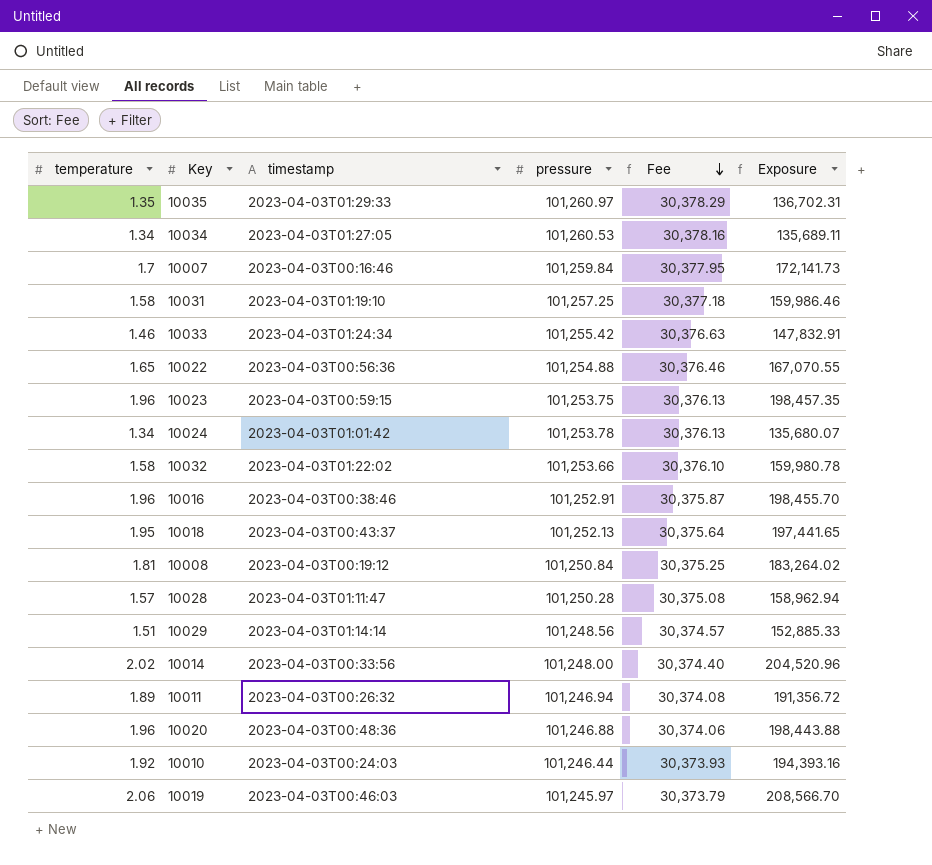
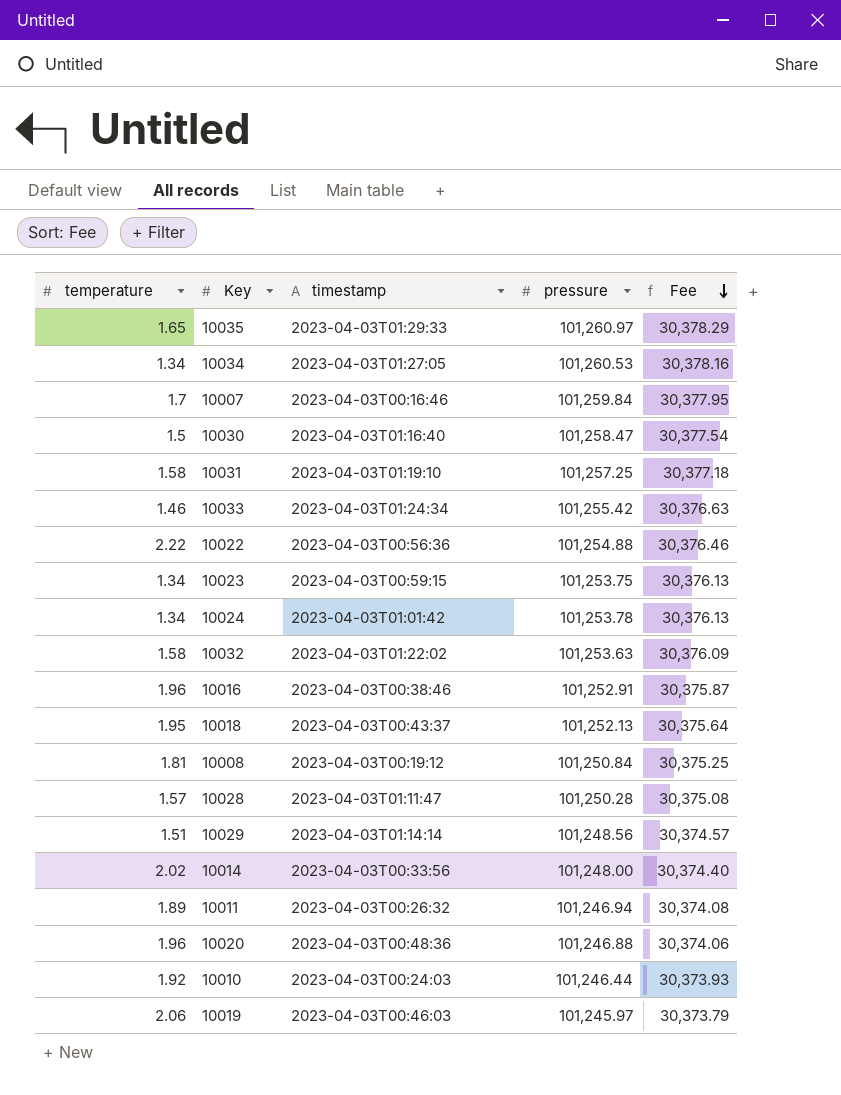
column Exposure | formula: [temperature] * [pressure] -> none
10035 | temperature: 1.35 -> 1.65
row 10030: none -> 1.5 | 2023-04-03T01:16:40 | 101,258.47 | 30,377.54
10022 | temperature: 1.65 -> 2.22
10023 | temperature: 1.96 -> 1.34
10032 | pressure: 101,253.66 -> 101,253.63
10032 | Fee: 30,376.10 -> 30,376.09

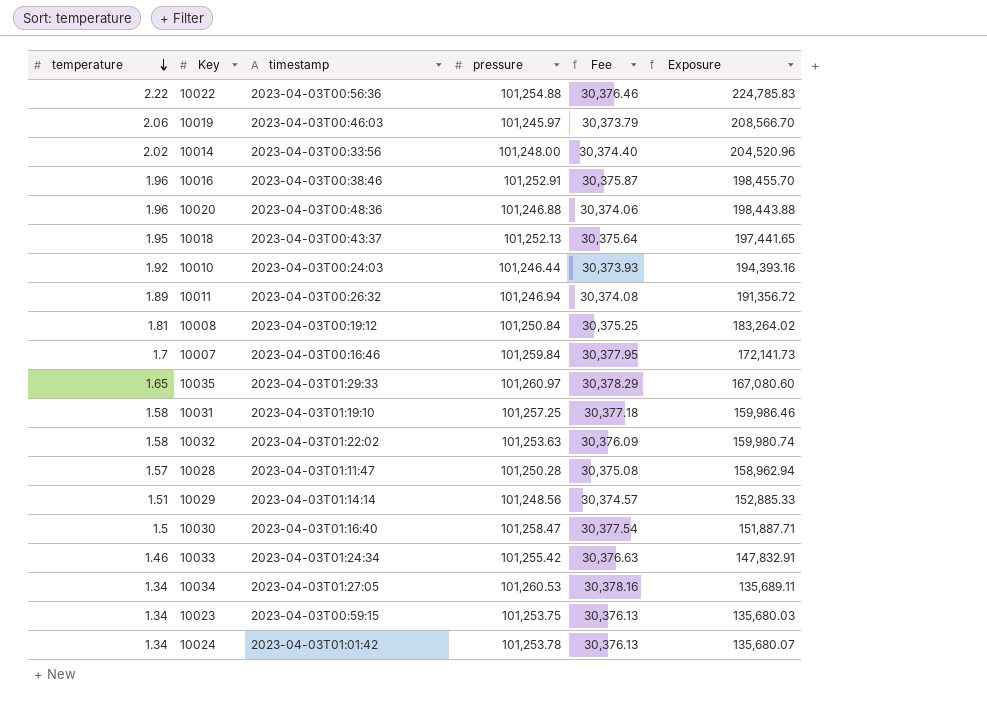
row order: Fee descending -> temperature descending
column Exposure | formula: none -> [temperature] * [pressure]

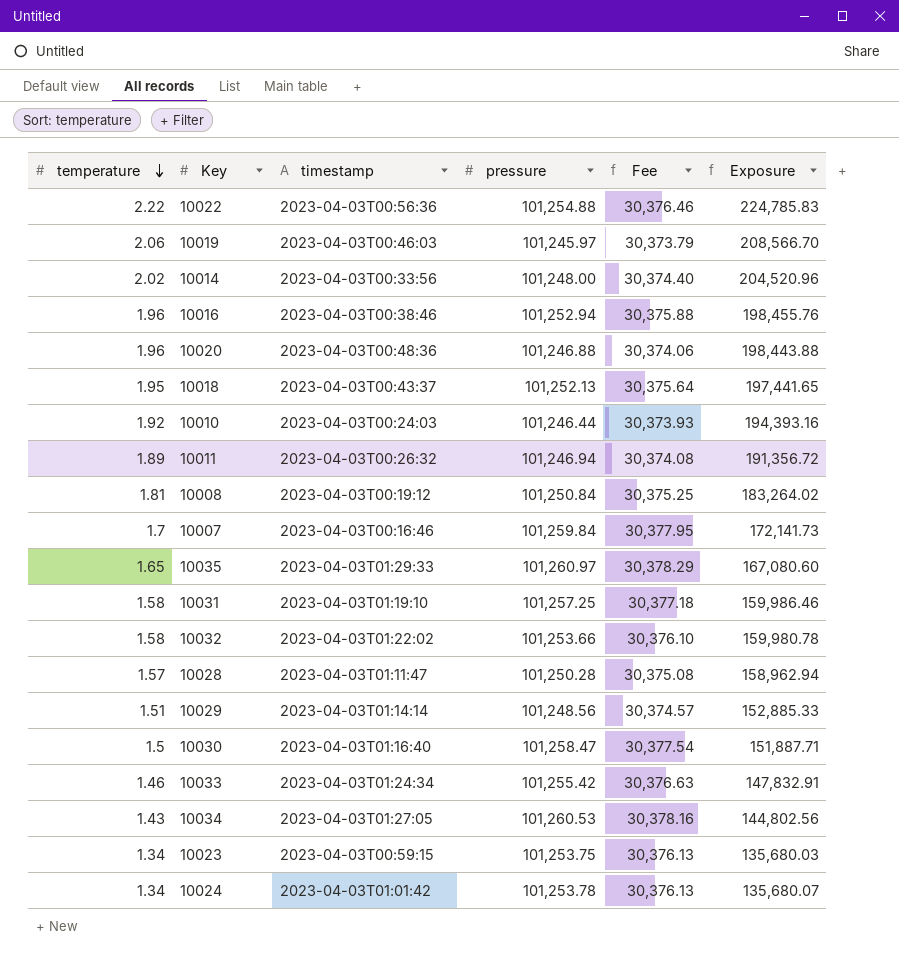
10016 | pressure: 101,252.91 -> 101,252.94
10016 | Fee: 30,375.87 -> 30,375.88
10016 | Exposure: 198,455.70 -> 198,455.76
10032 | pressure: 101,253.63 -> 101,253.66
10032 | Fee: 30,376.09 -> 30,376.10
10032 | Exposure: 159,980.74 -> 159,980.78
10034 | temperature: 1.34 -> 1.43
10034 | Exposure: 135,689.11 -> 144,802.56

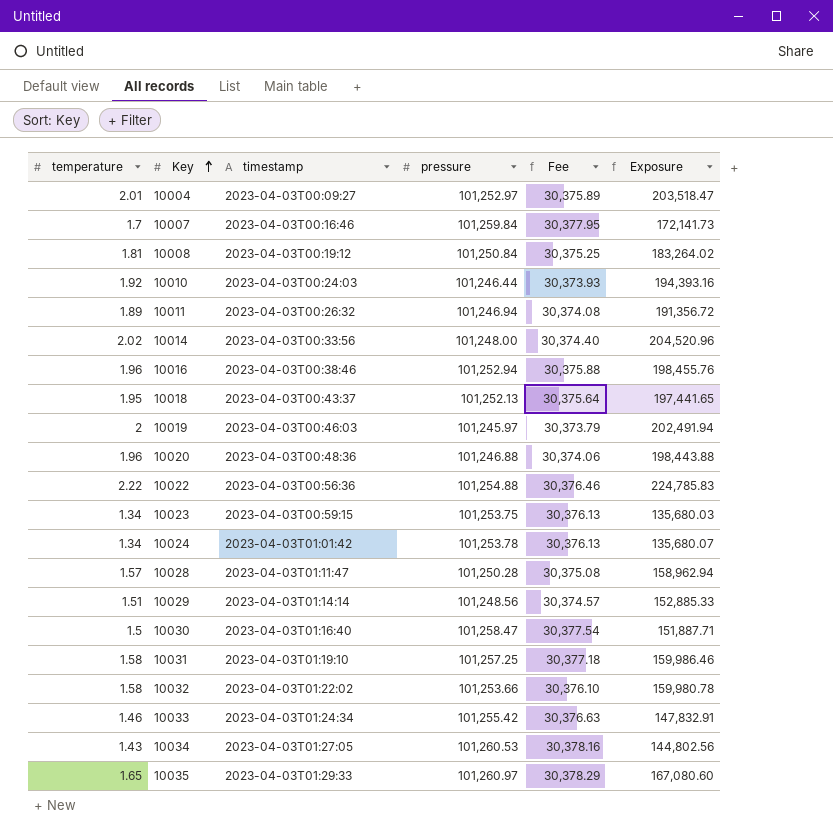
row order: temperature descending -> Key ascending
row 10004: none -> 2.01 | 2023-04-03T00:09:27 | 101,252.97 | 30,375.89 | 203,518.47
10019 | temperature: 2.06 -> 2
10019 | Exposure: 208,566.70 -> 202,491.94

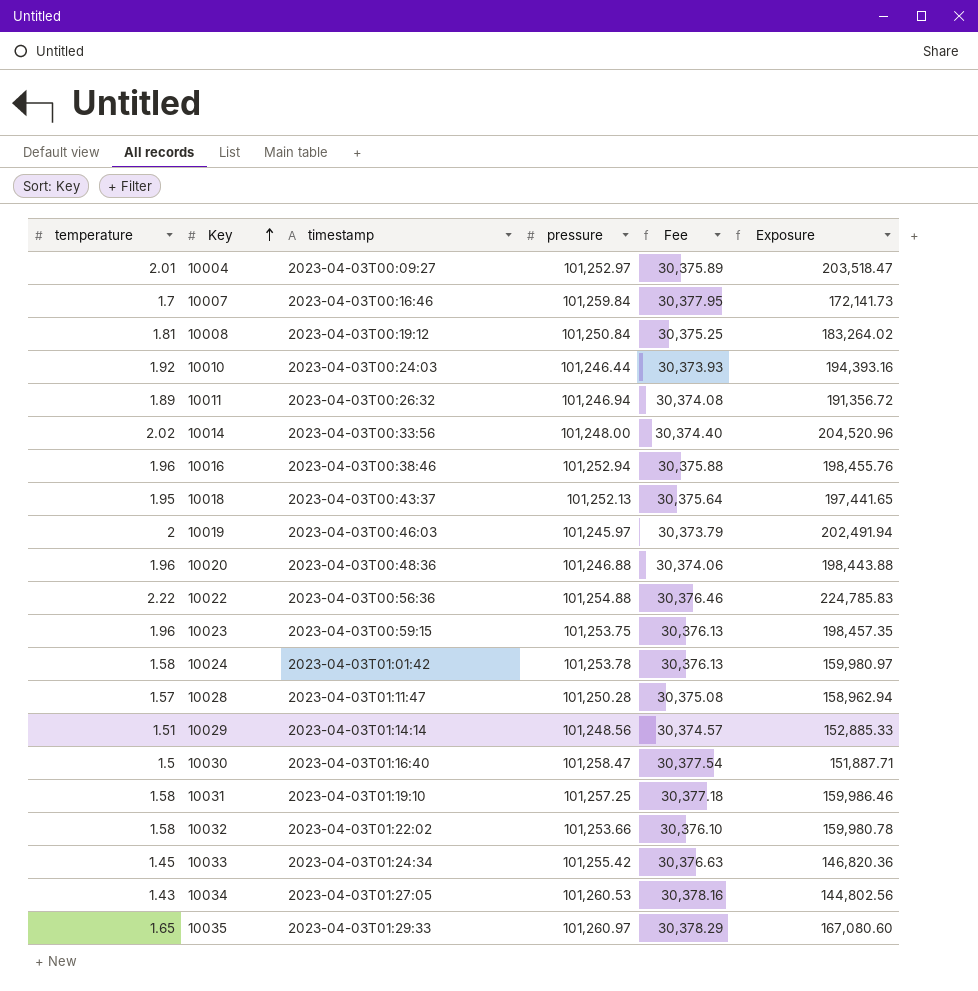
10023 | temperature: 1.34 -> 1.96
10023 | Exposure: 135,680.03 -> 198,457.35
10024 | temperature: 1.34 -> 1.58
10024 | Exposure: 135,680.07 -> 159,980.97
10033 | temperature: 1.46 -> 1.45
10033 | Exposure: 147,832.91 -> 146,820.36

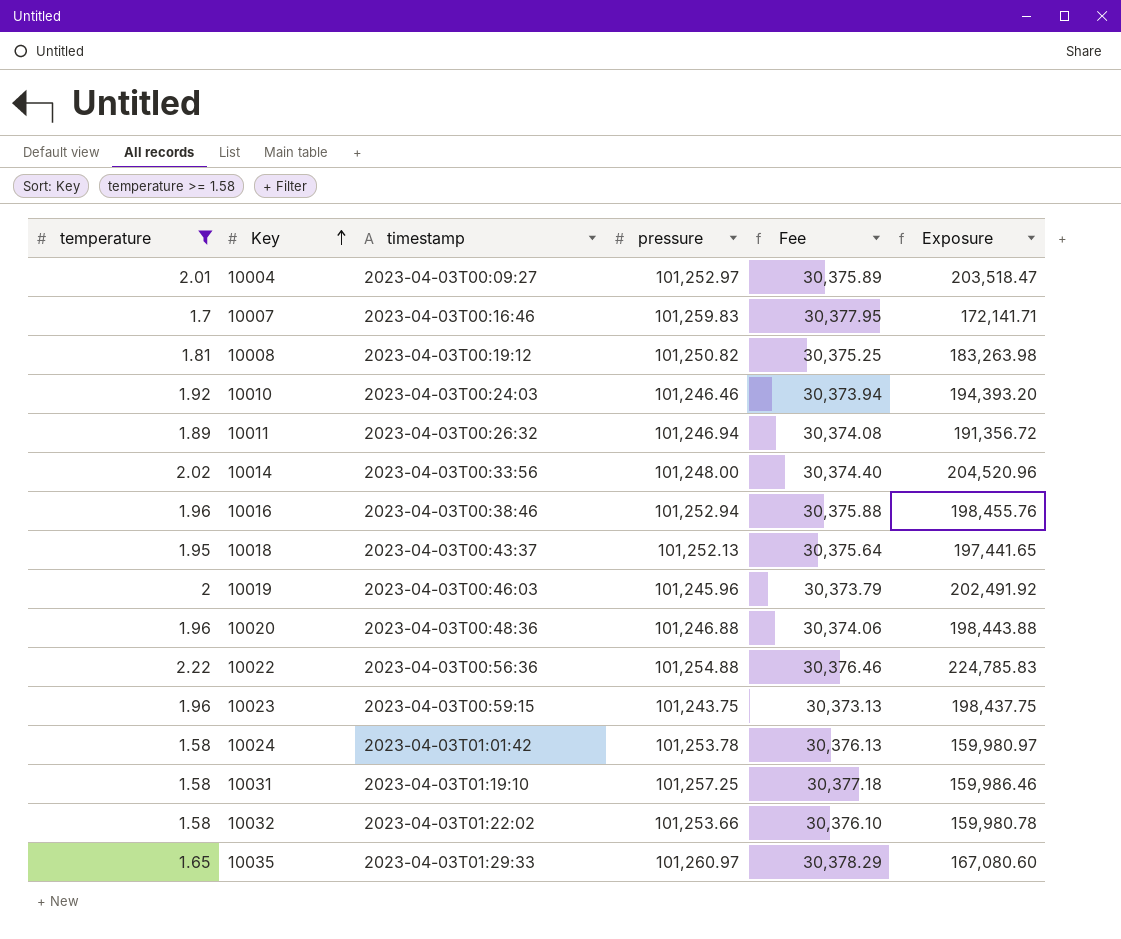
filter: none -> temperature >= 1.58
10007 | pressure: 101,259.84 -> 101,259.83
10007 | Exposure: 172,141.73 -> 172,141.71
10008 | pressure: 101,250.84 -> 101,250.82
10008 | Exposure: 183,264.02 -> 183,263.98
10010 | pressure: 101,246.44 -> 101,246.46
10010 | Fee: 30,373.93 -> 30,373.94
10010 | Exposure: 194,393.16 -> 194,393.20
10019 | pressure: 101,245.97 -> 101,245.96
10019 | Exposure: 202,491.94 -> 202,491.92
10023 | pressure: 101,253.75 -> 101,243.75
10023 | Fee: 30,376.13 -> 30,373.13
10023 | Exposure: 198,457.35 -> 198,437.75

